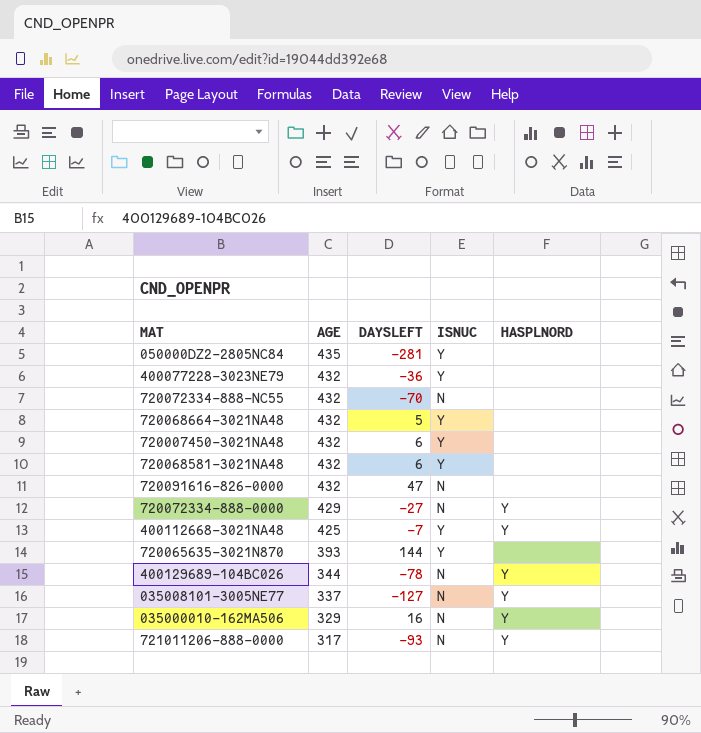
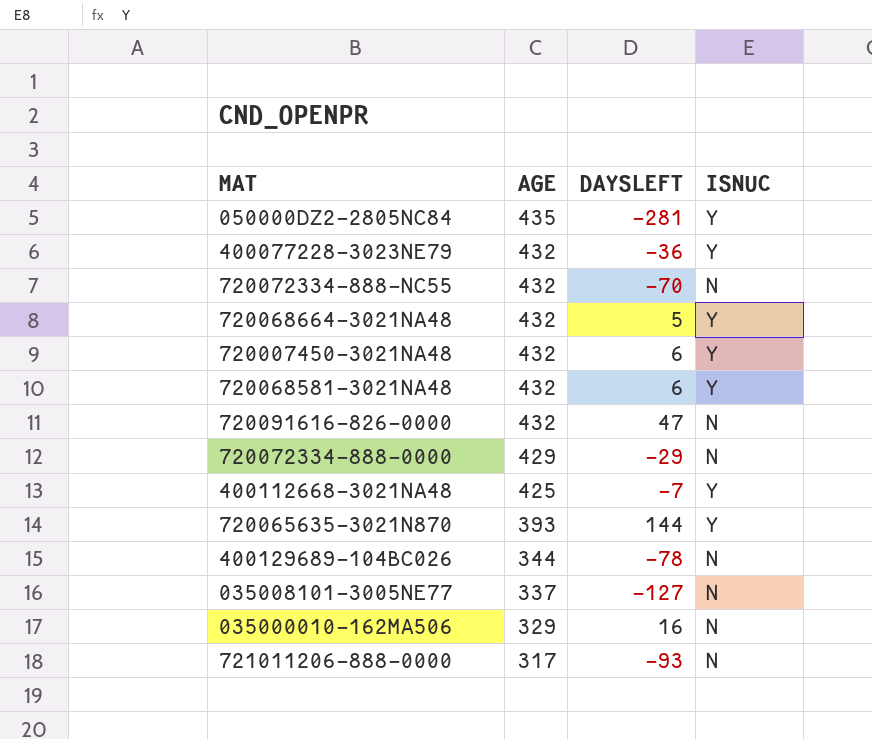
column HASPLNORD | position: 5 -> none
720072334-888-0000 | DAYSLEFT: -27 -> -29

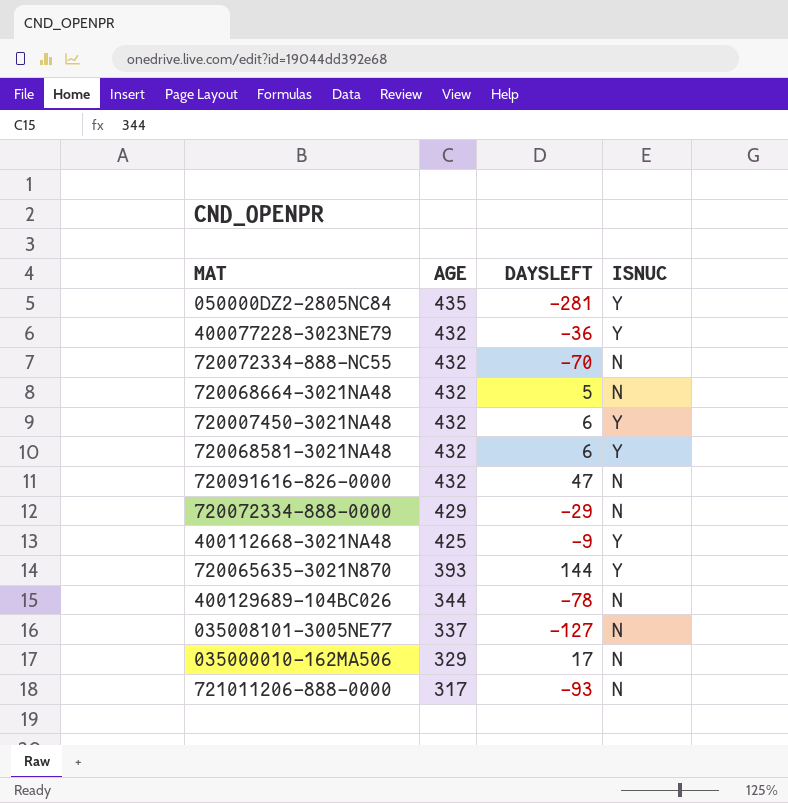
720068664-3021NA48 | ISNUC: Y -> N
400112668-3021NA48 | DAYSLEFT: -7 -> -9
035000010-162MA506 | DAYSLEFT: 16 -> 17

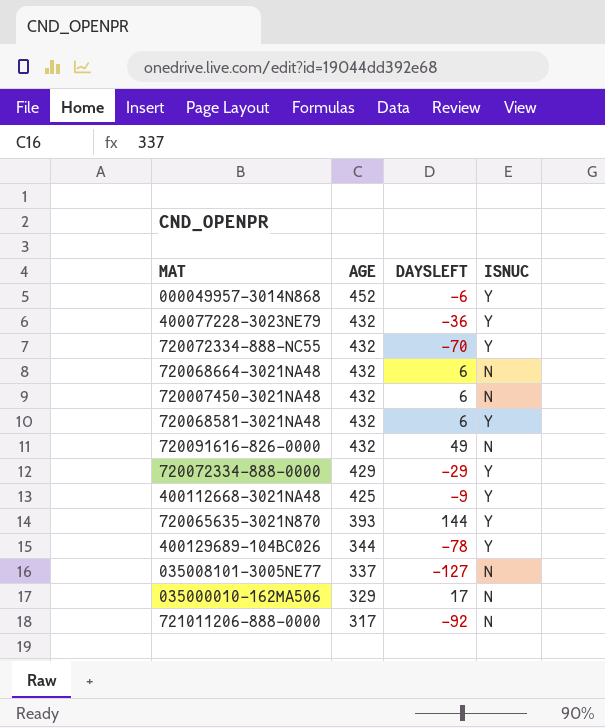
row 050000DZ2-2805NC84: 435 | -281 | Y -> none
row 000049957-3014N868: none -> 452 | -6 | Y
720072334-888-NC55 | ISNUC: N -> Y
720068664-3021NA48 | DAYSLEFT: 5 -> 6
720007450-3021NA48 | ISNUC: Y -> N
720091616-826-0000 | DAYSLEFT: 47 -> 49
720072334-888-0000 | ISNUC: N -> Y
400129689-104BC026 | ISNUC: N -> Y
721011206-888-0000 | DAYSLEFT: -93 -> -92

